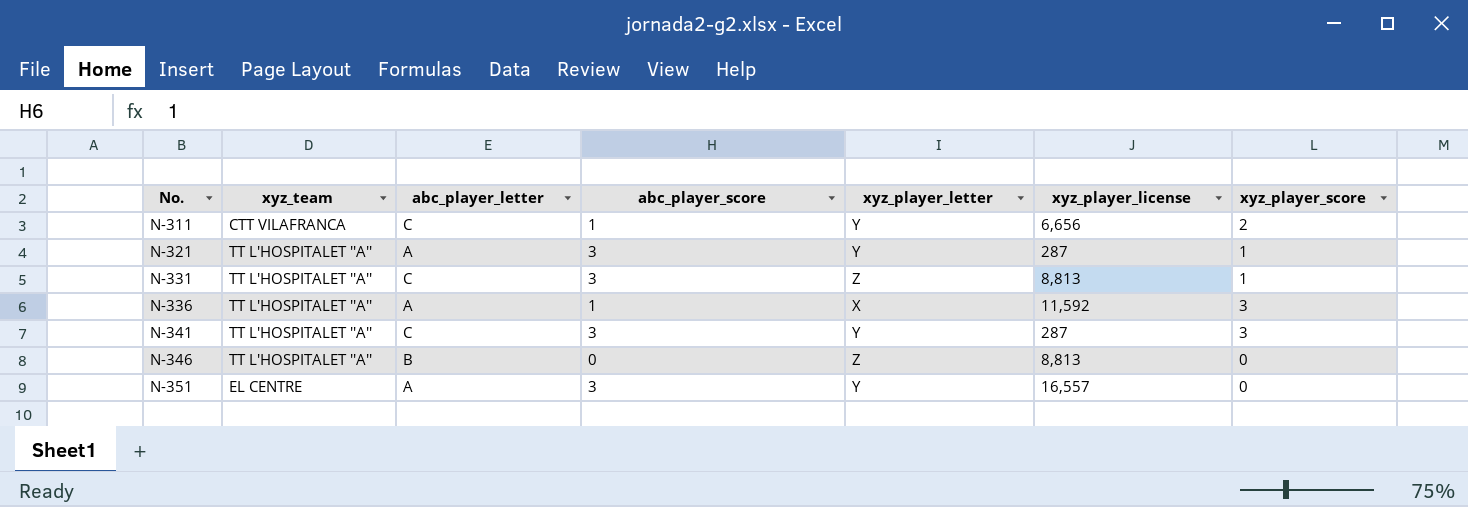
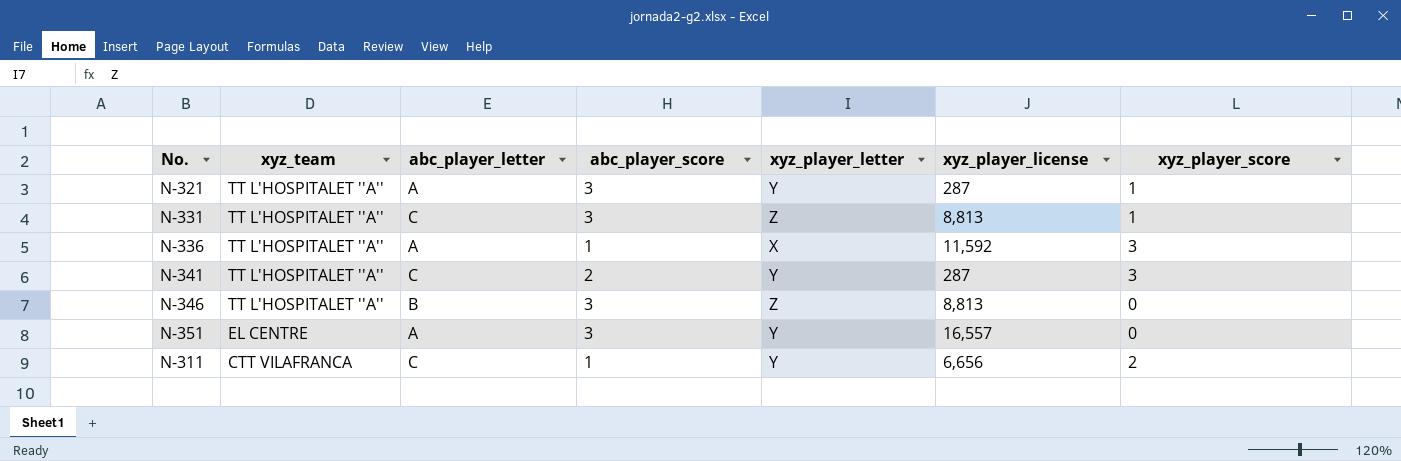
row order: No. ascending -> xyz_team descending
N-341 | abc_player_score: 3 -> 2
N-346 | abc_player_score: 0 -> 3

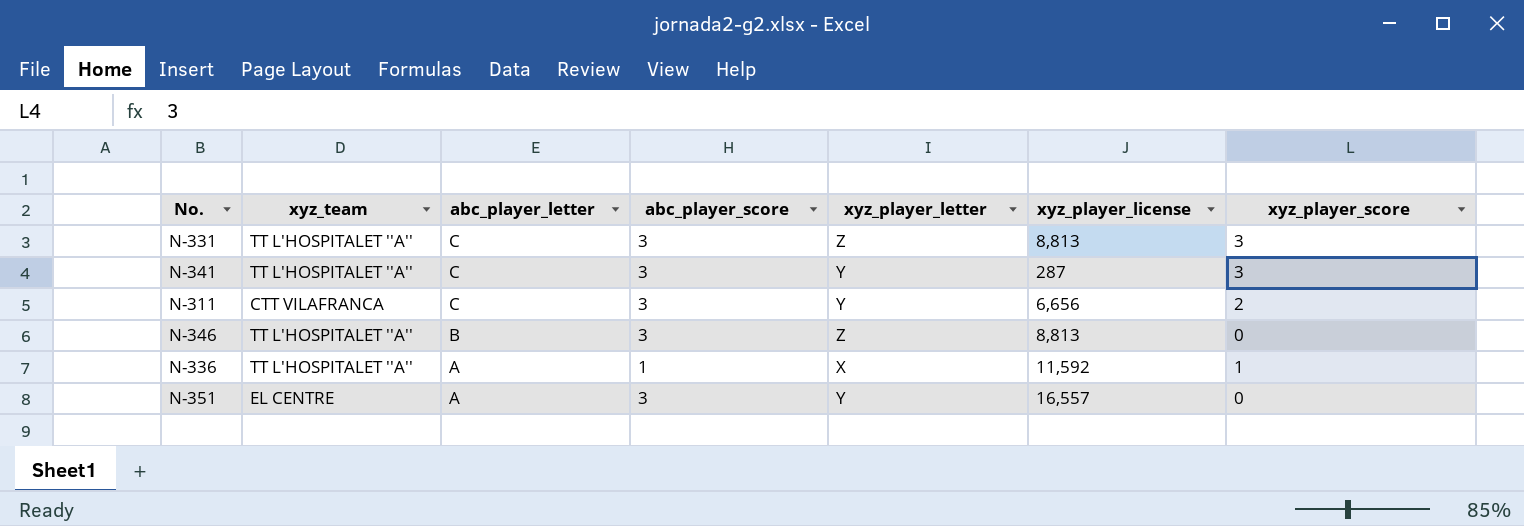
row order: xyz_team descending -> abc_player_letter descending
row N-321: TT L'HOSPITALET ''A'' | A | 3 | Y | 287 | 1 -> none
N-331 | xyz_player_score: 1 -> 3
N-341 | abc_player_score: 2 -> 3
N-311 | abc_player_score: 1 -> 3
N-336 | xyz_player_score: 3 -> 1

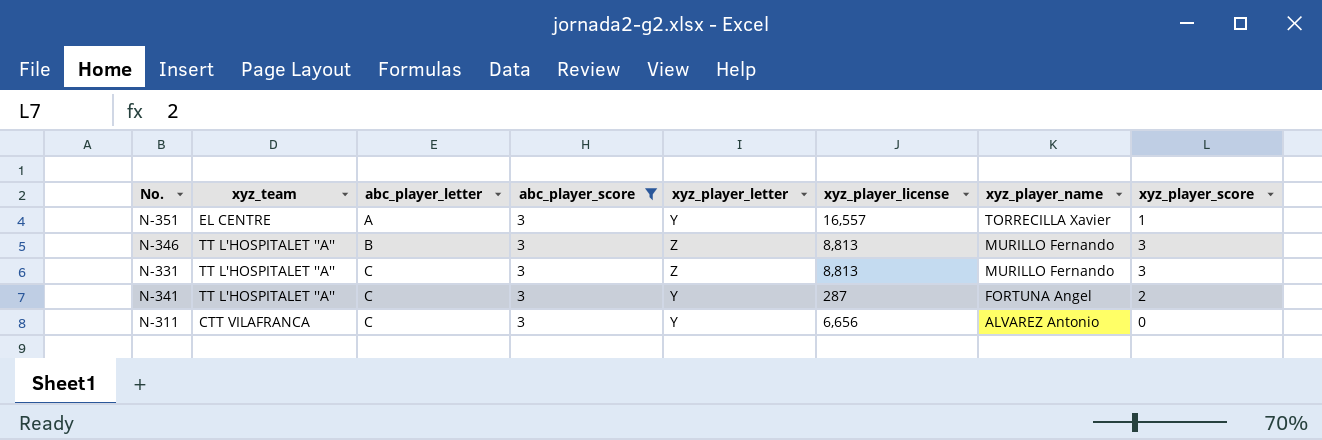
filter: none -> abc_player_score = 3
row order: abc_player_letter descending -> abc_player_letter ascending
column xyz_player_name | position: none -> 7
N-351 | xyz_player_score: 0 -> 1
N-346 | xyz_player_score: 0 -> 3
N-341 | xyz_player_score: 3 -> 2
N-311 | xyz_player_score: 2 -> 0

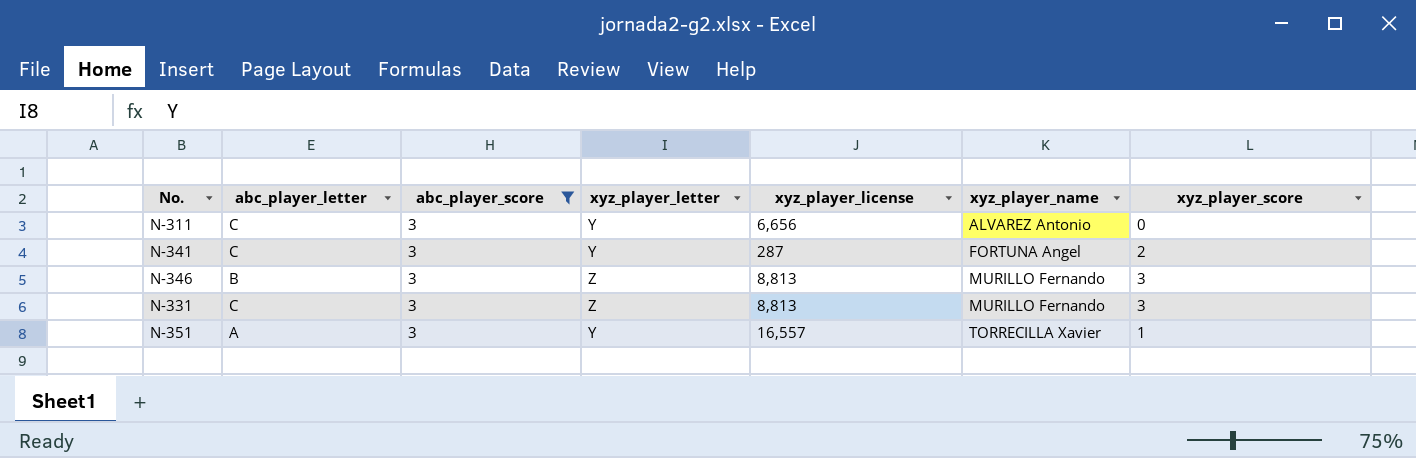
row order: abc_player_letter ascending -> xyz_player_name ascending
column xyz_team | position: 2 -> none

